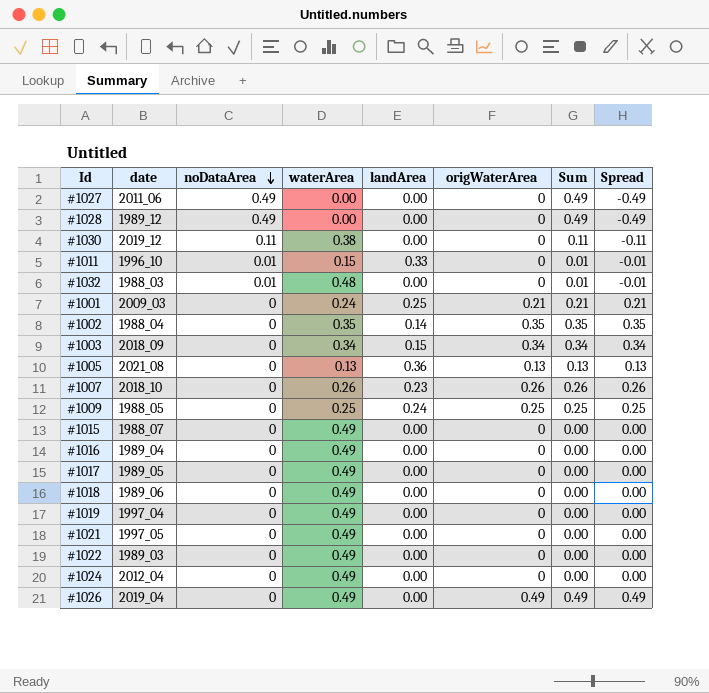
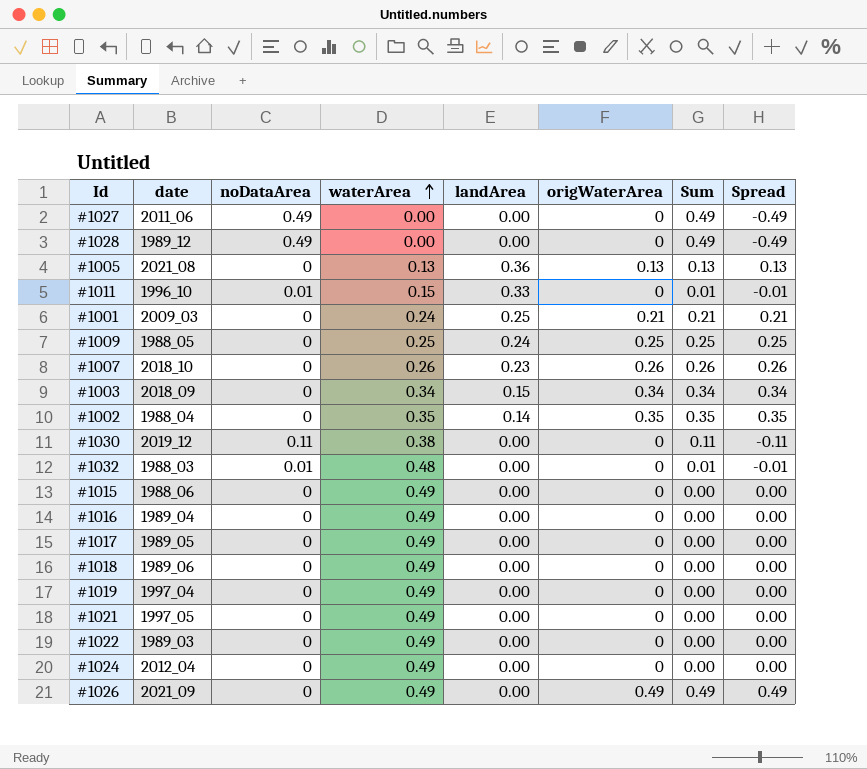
row order: noDataArea descending -> waterArea ascending
#1015 | date: 1988_07 -> 1988_06
#1026 | date: 2019_04 -> 2021_09

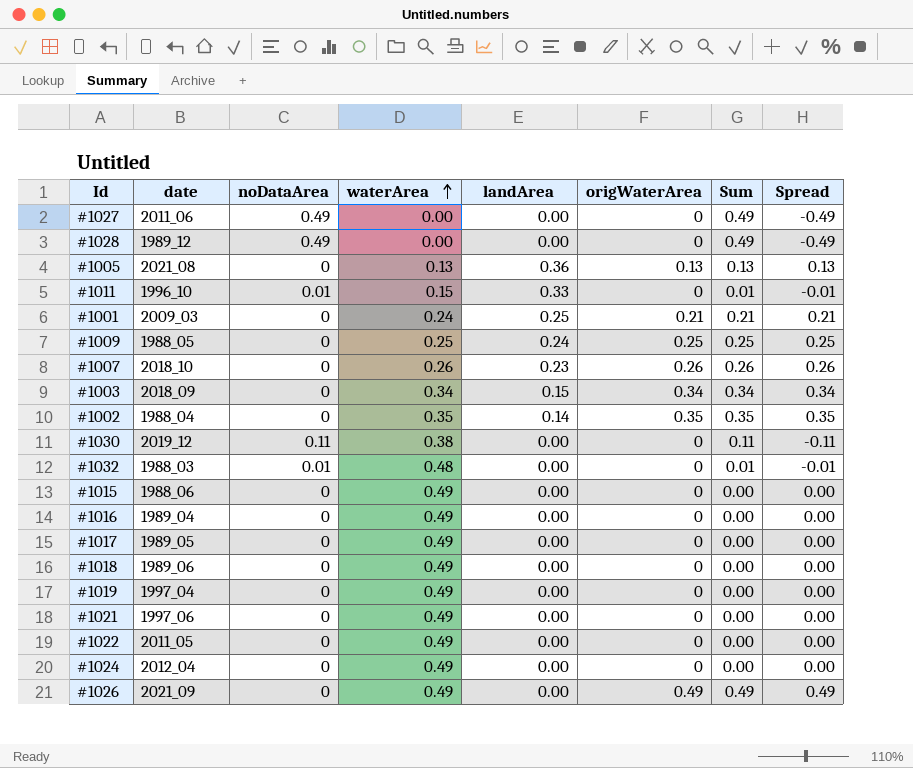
#1021 | date: 1997_05 -> 1997_06
#1022 | date: 1989_03 -> 2011_05

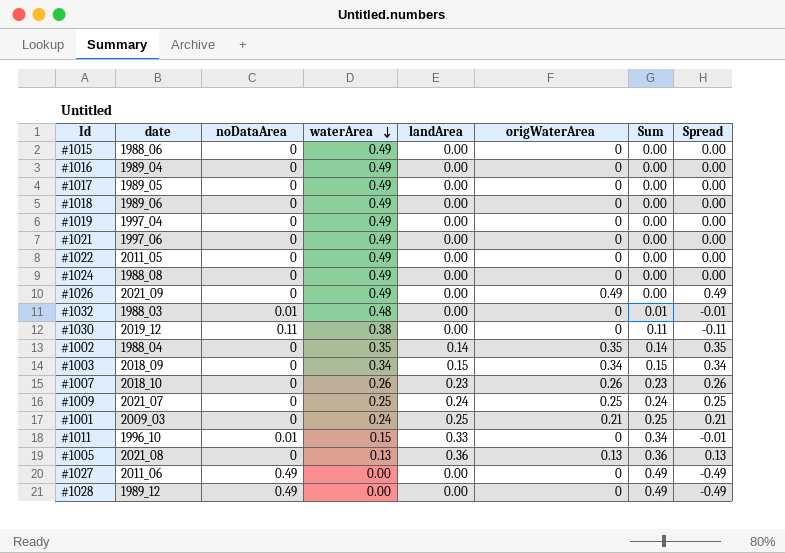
row order: waterArea ascending -> waterArea descending
column Sum | formula: [noDataArea] + [origWaterArea] -> [noDataArea] + [landArea]
#1024 | date: 2012_04 -> 1988_08
#1009 | date: 1988_05 -> 2021_07

